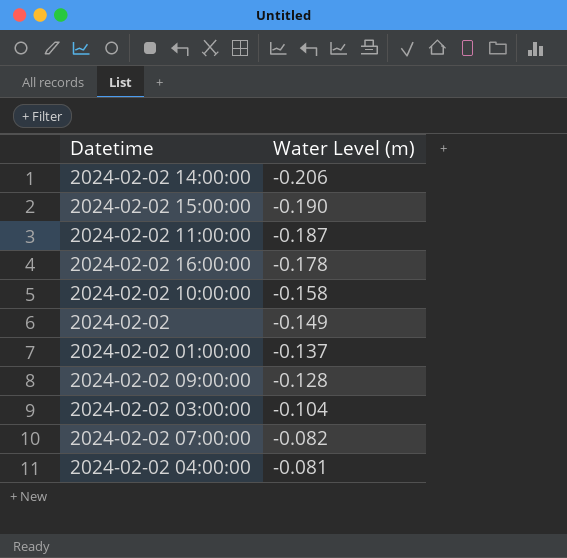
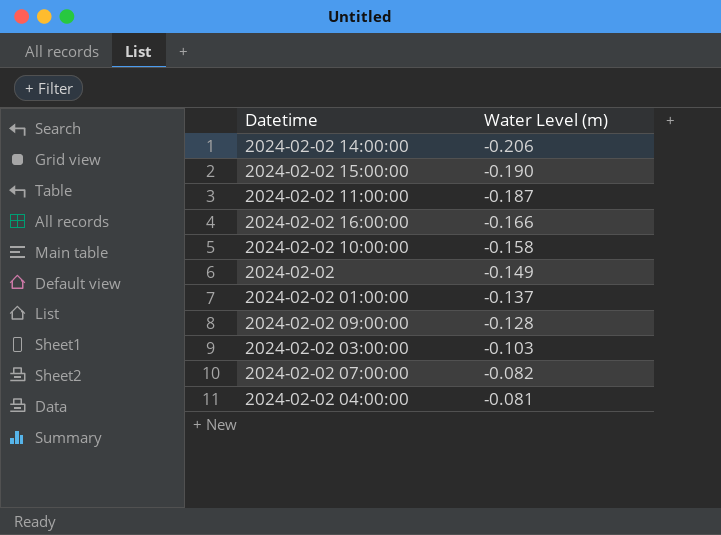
2024-02-02 16:00:00 | Water Level (m): -0.178 -> -0.166
2024-02-02 03:00:00 | Water Level (m): -0.104 -> -0.103

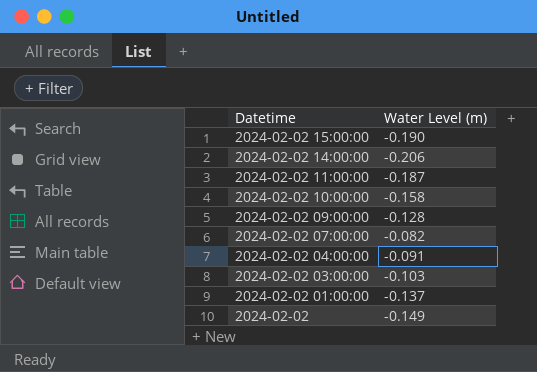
row order: Water Level (m) ascending -> Datetime descending
row 2024-02-02 16:00:00: -0.166 -> none
2024-02-02 04:00:00 | Water Level (m): -0.081 -> -0.091

